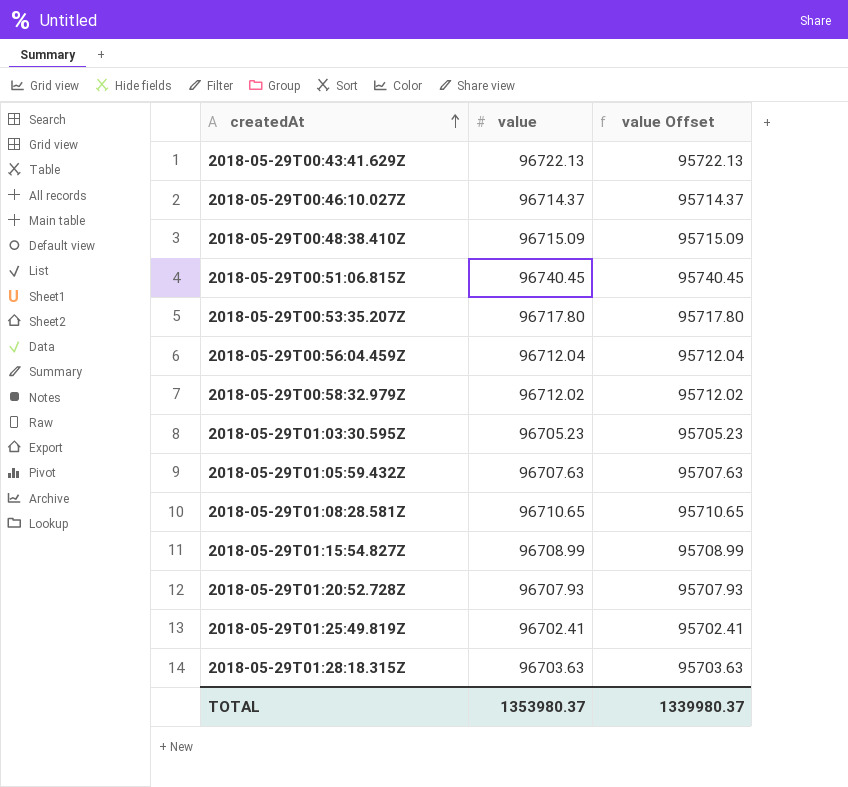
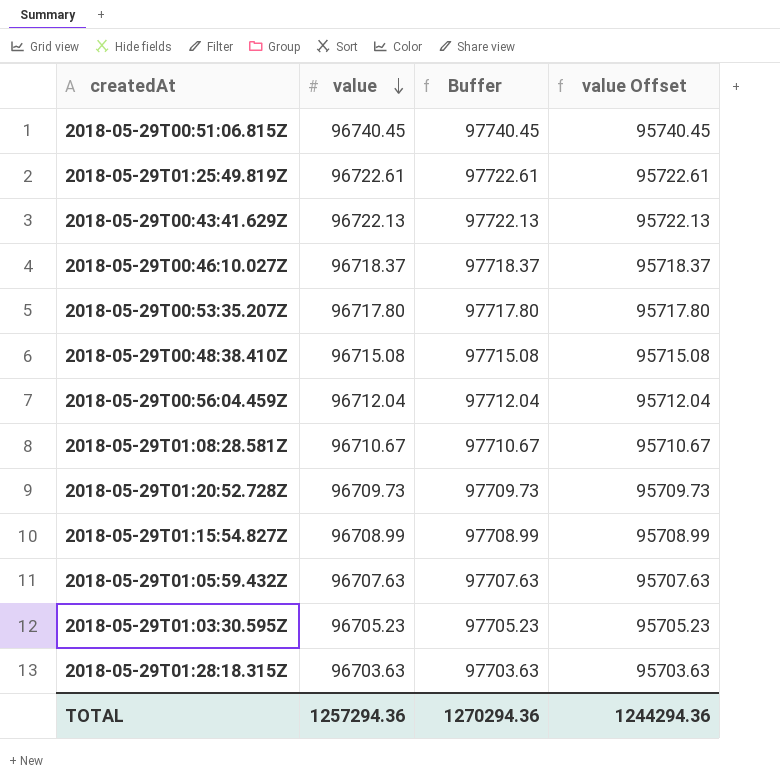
row order: createdAt ascending -> value descending
column Buffer | formula: none -> [value] + 1000
row 2018-05-29T00:58:32.979Z: 96712.02 | 95712.02 -> none
2018-05-29T01:25:49.819Z | value: 96702.41 -> 96722.61
2018-05-29T01:25:49.819Z | value Offset: 95702.41 -> 95722.61
2018-05-29T00:46:10.027Z | value: 96714.37 -> 96718.37
2018-05-29T00:46:10.027Z | value Offset: 95714.37 -> 95718.37
2018-05-29T00:48:38.410Z | value: 96715.09 -> 96715.08
2018-05-29T00:48:38.410Z | value Offset: 95715.09 -> 95715.08
2018-05-29T01:08:28.581Z | value: 96710.65 -> 96710.67
2018-05-29T01:08:28.581Z | value Offset: 95710.65 -> 95710.67
2018-05-29T01:20:52.728Z | value: 96707.93 -> 96709.73
2018-05-29T01:20:52.728Z | value Offset: 95707.93 -> 95709.73
TOTAL | value: 1353980.37 -> 1257294.36
TOTAL | value Offset: 1339980.37 -> 1244294.36

